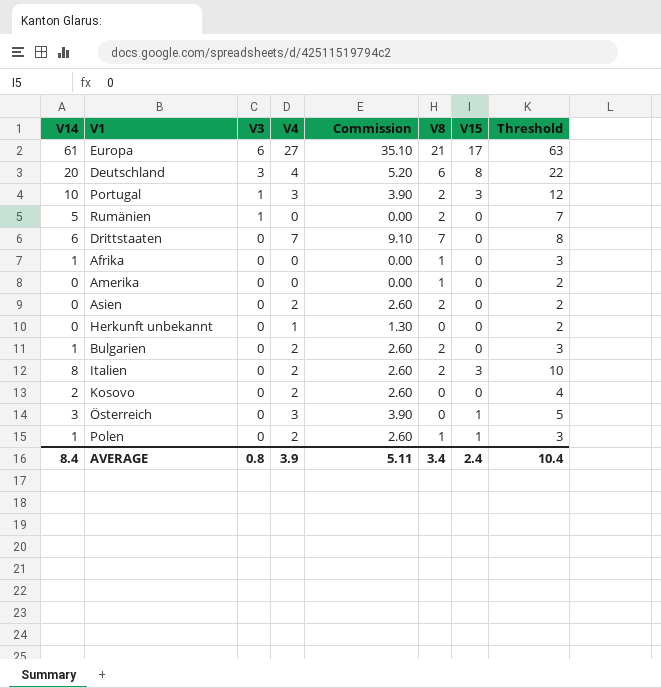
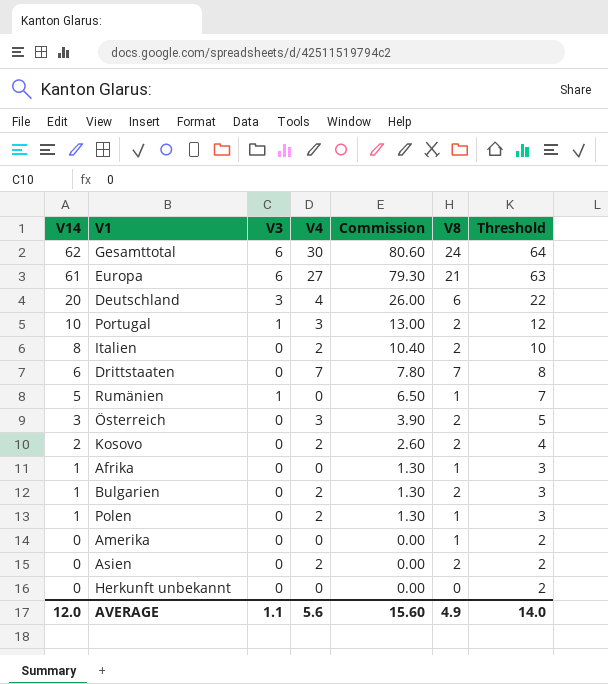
row order: V3 descending -> V14 descending
column V15 | position: 7 -> none
column Commission | formula: [V4] * 1.3 -> [V14] * 1.3
row Gesamttotal: none -> 62 | 6 | 30 | 80.60 | 24 | 64
Rumänien | V8: 2 -> 1
Österreich | V8: 0 -> 2
Kosovo | V8: 0 -> 2
Herkunft unbekannt | V4: 1 -> 0
AVERAGE | V14: 8.4 -> 12.0
AVERAGE | V3: 0.8 -> 1.1
AVERAGE | V4: 3.9 -> 5.6
AVERAGE | Commission: 5.11 -> 15.60
AVERAGE | V8: 3.4 -> 4.9
AVERAGE | Threshold: 10.4 -> 14.0

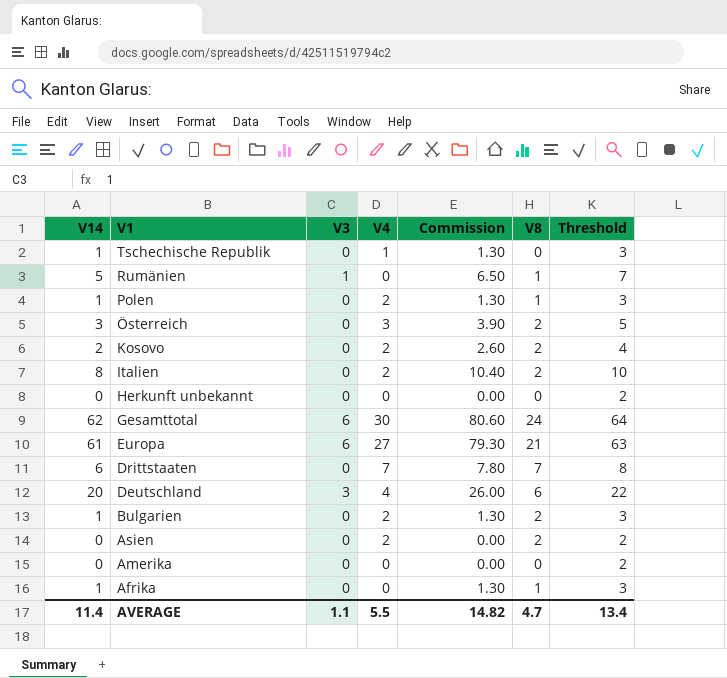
row order: V14 descending -> V1 descending
row Portugal: 10 | 1 | 3 | 13.00 | 2 | 12 -> none
row Tschechische Republik: none -> 1 | 0 | 1 | 1.30 | 0 | 3
Amerika | V8: 1 -> 0
AVERAGE | V14: 12.0 -> 11.4
AVERAGE | V4: 5.6 -> 5.5
AVERAGE | Commission: 15.60 -> 14.82
AVERAGE | V8: 4.9 -> 4.7
AVERAGE | Threshold: 14.0 -> 13.4

